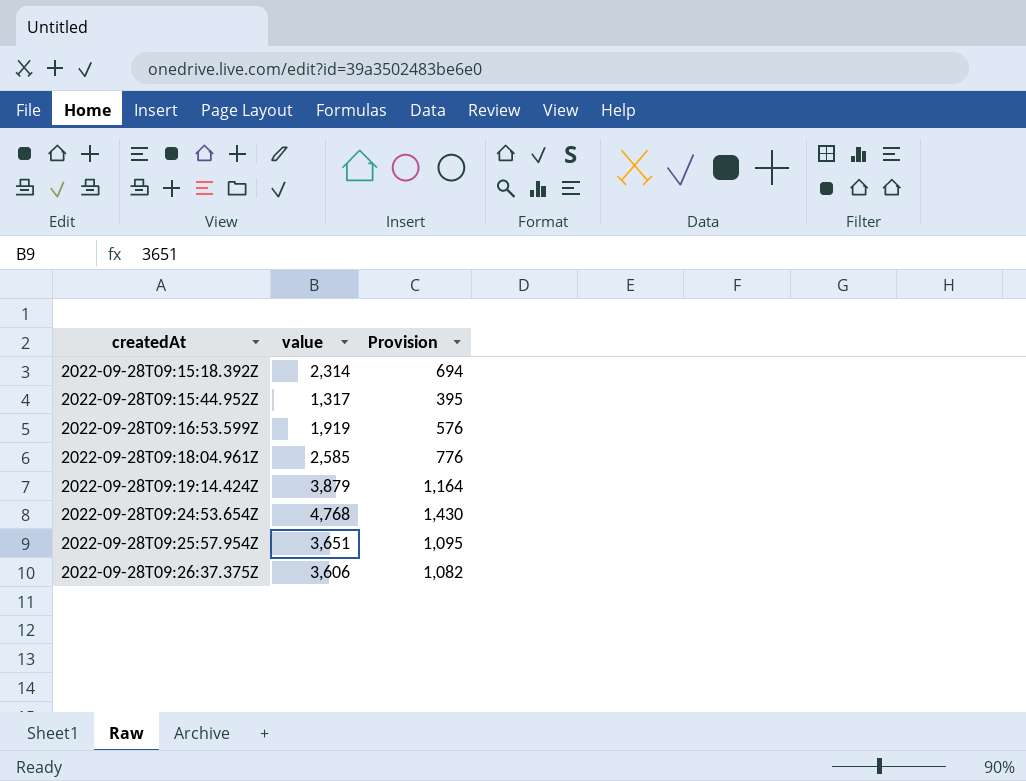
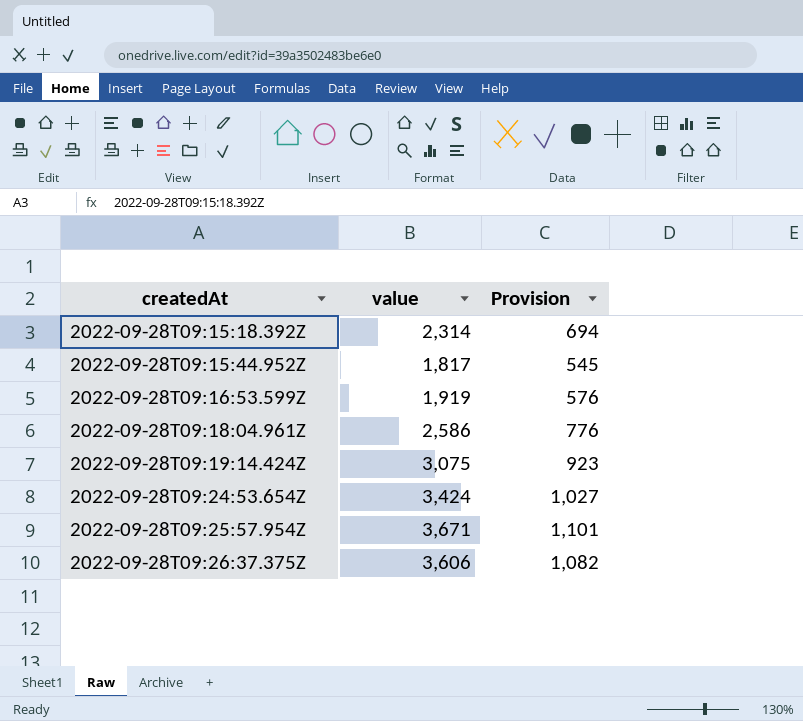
2022-09-28T09:15:44.952Z | value: 1,317 -> 1,817
2022-09-28T09:15:44.952Z | Provision: 395 -> 545
2022-09-28T09:18:04.961Z | value: 2,585 -> 2,586
2022-09-28T09:19:14.424Z | value: 3,879 -> 3,075
2022-09-28T09:19:14.424Z | Provision: 1,164 -> 923
2022-09-28T09:24:53.654Z | value: 4,768 -> 3,424
2022-09-28T09:24:53.654Z | Provision: 1,430 -> 1,027
2022-09-28T09:25:57.954Z | value: 3,651 -> 3,671
2022-09-28T09:25:57.954Z | Provision: 1,095 -> 1,101

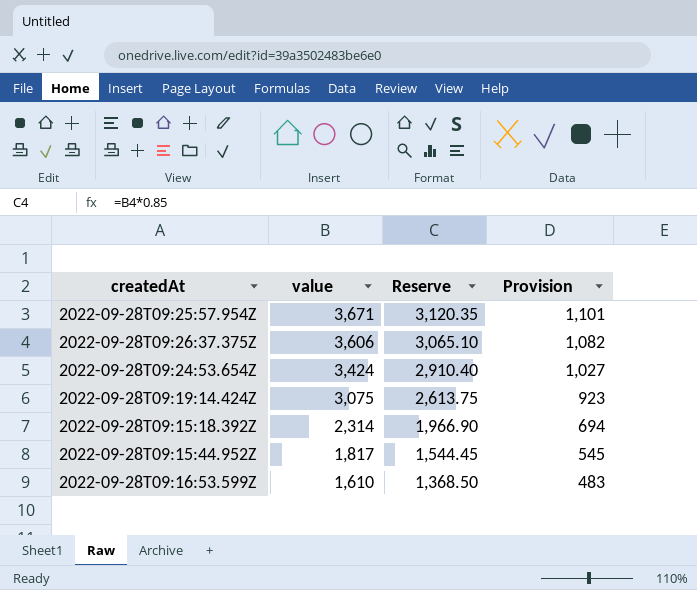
row order: createdAt ascending -> value descending
column Reserve | formula: none -> [value] * 0.85
row 2022-09-28T09:18:04.961Z: 2,586 | 776 -> none
2022-09-28T09:16:53.599Z | value: 1,919 -> 1,610
2022-09-28T09:16:53.599Z | Provision: 576 -> 483

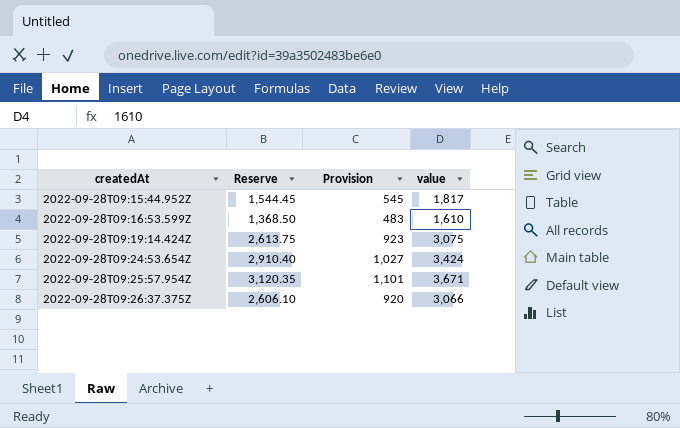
row order: value descending -> createdAt ascending
column value | position: 2 -> 4
row 2022-09-28T09:15:18.392Z: 2,314 | 1,966.90 | 694 -> none
2022-09-28T09:26:37.375Z | Reserve: 3,065.10 -> 2,606.10
2022-09-28T09:26:37.375Z | Provision: 1,082 -> 920
2022-09-28T09:26:37.375Z | value: 3,606 -> 3,066

